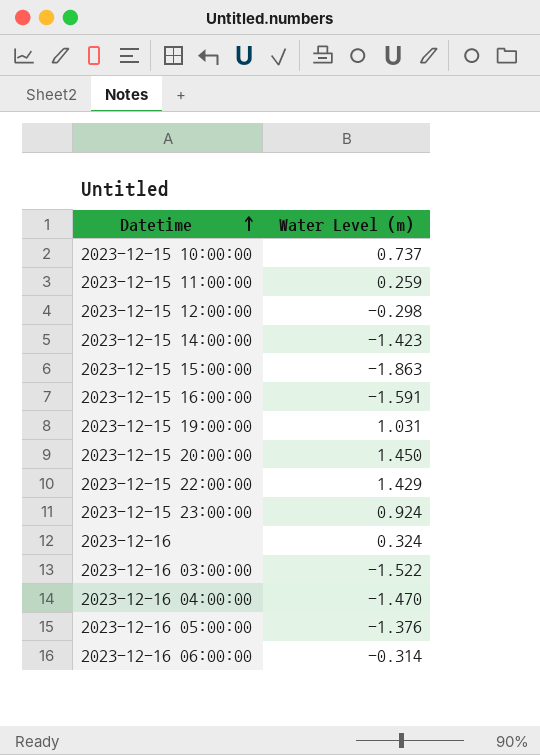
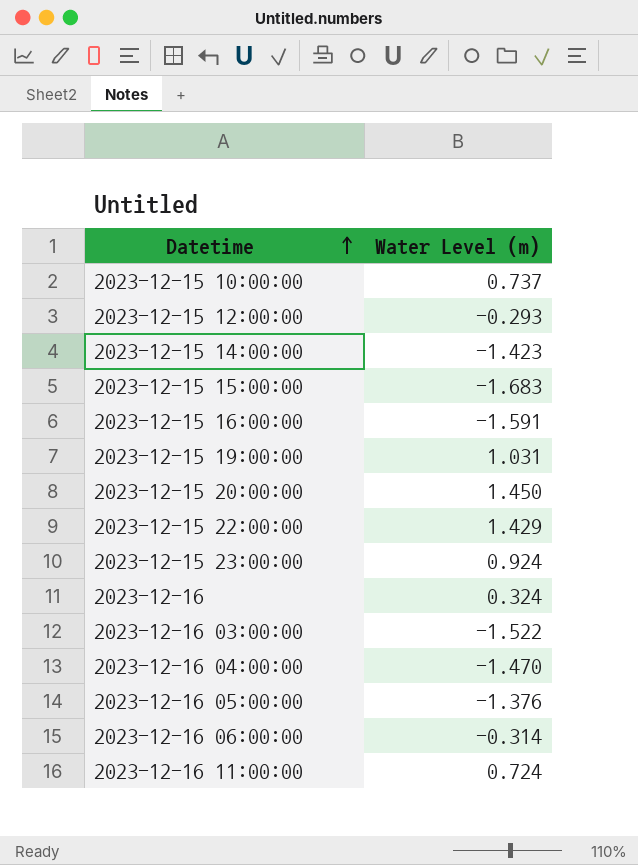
row 2023-12-15 11:00:00: 0.259 -> none
2023-12-15 12:00:00 | Water Level (m): -0.298 -> -0.293
2023-12-15 15:00:00 | Water Level (m): -1.863 -> -1.683
row 2023-12-16 11:00:00: none -> 0.724

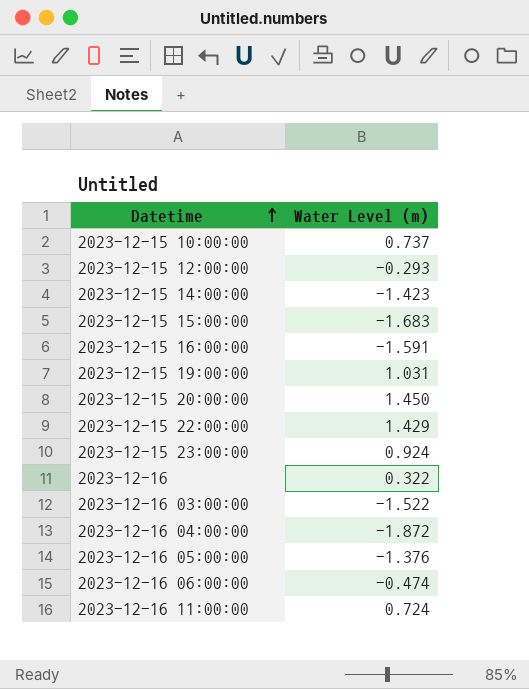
2023-12-16 | Water Level (m): 0.324 -> 0.322
2023-12-16 04:00:00 | Water Level (m): -1.470 -> -1.872
2023-12-16 06:00:00 | Water Level (m): -0.314 -> -0.474

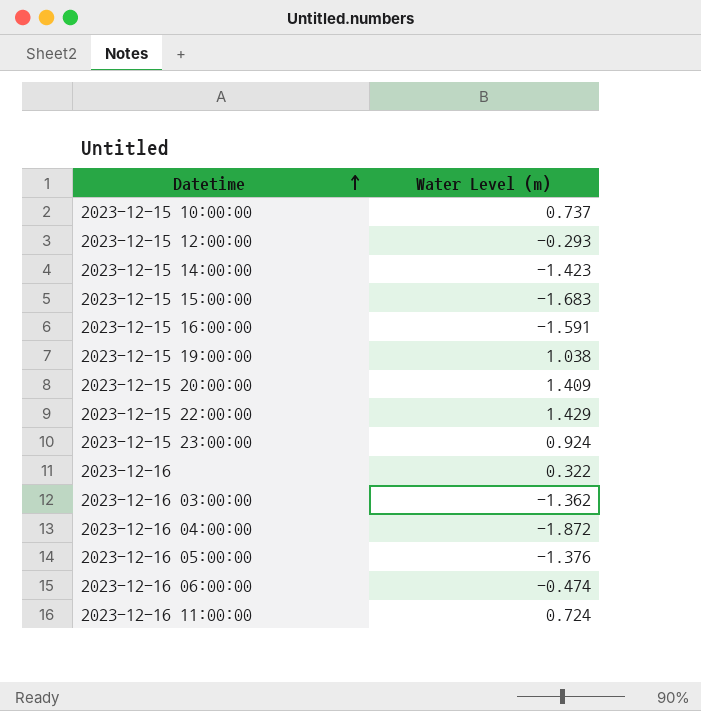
2023-12-15 19:00:00 | Water Level (m): 1.031 -> 1.038
2023-12-15 20:00:00 | Water Level (m): 1.450 -> 1.409
2023-12-16 03:00:00 | Water Level (m): -1.522 -> -1.362

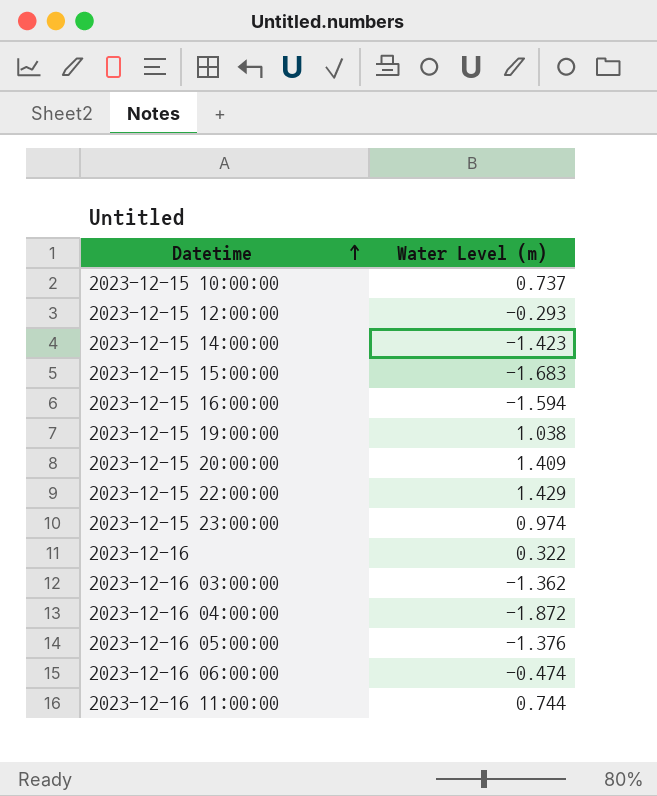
2023-12-15 16:00:00 | Water Level (m): -1.591 -> -1.594
2023-12-15 23:00:00 | Water Level (m): 0.924 -> 0.974
2023-12-16 11:00:00 | Water Level (m): 0.724 -> 0.744

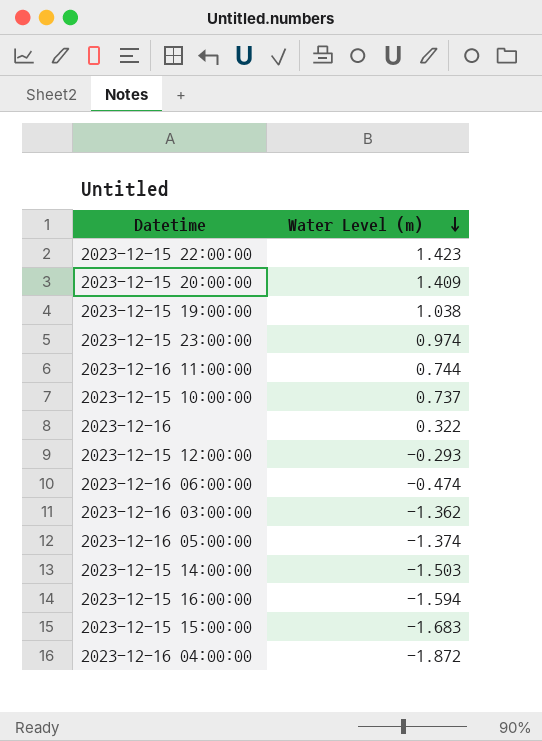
row order: Datetime ascending -> Water Level (m) descending
2023-12-15 22:00:00 | Water Level (m): 1.429 -> 1.423
2023-12-16 05:00:00 | Water Level (m): -1.376 -> -1.374
2023-12-15 14:00:00 | Water Level (m): -1.423 -> -1.503

